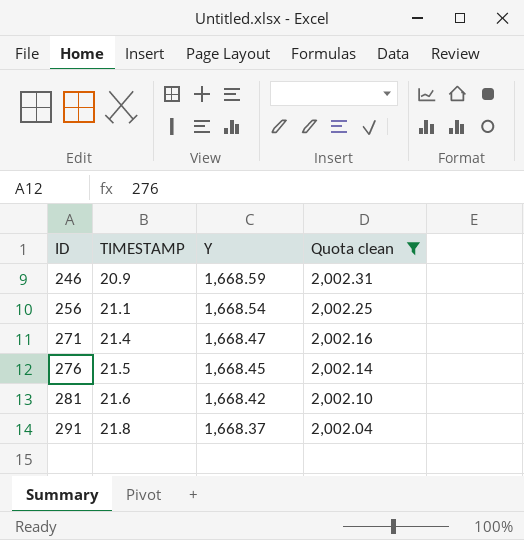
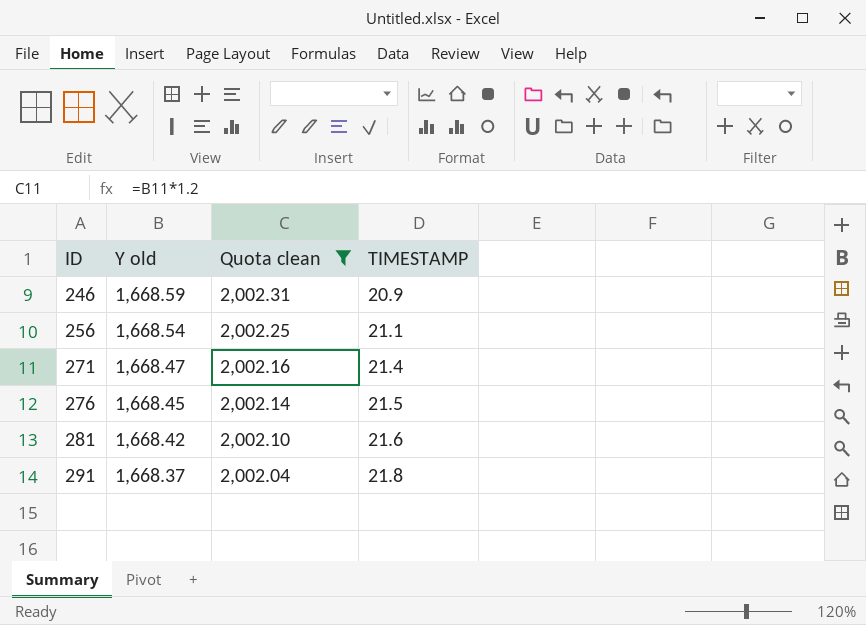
column name: Y -> Y old
column TIMESTAMP | position: 2 -> 4

